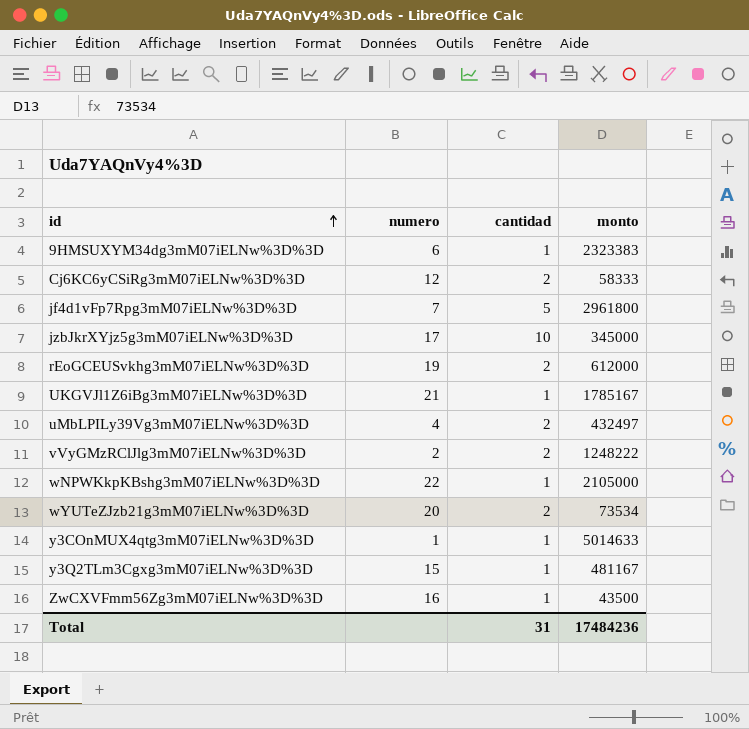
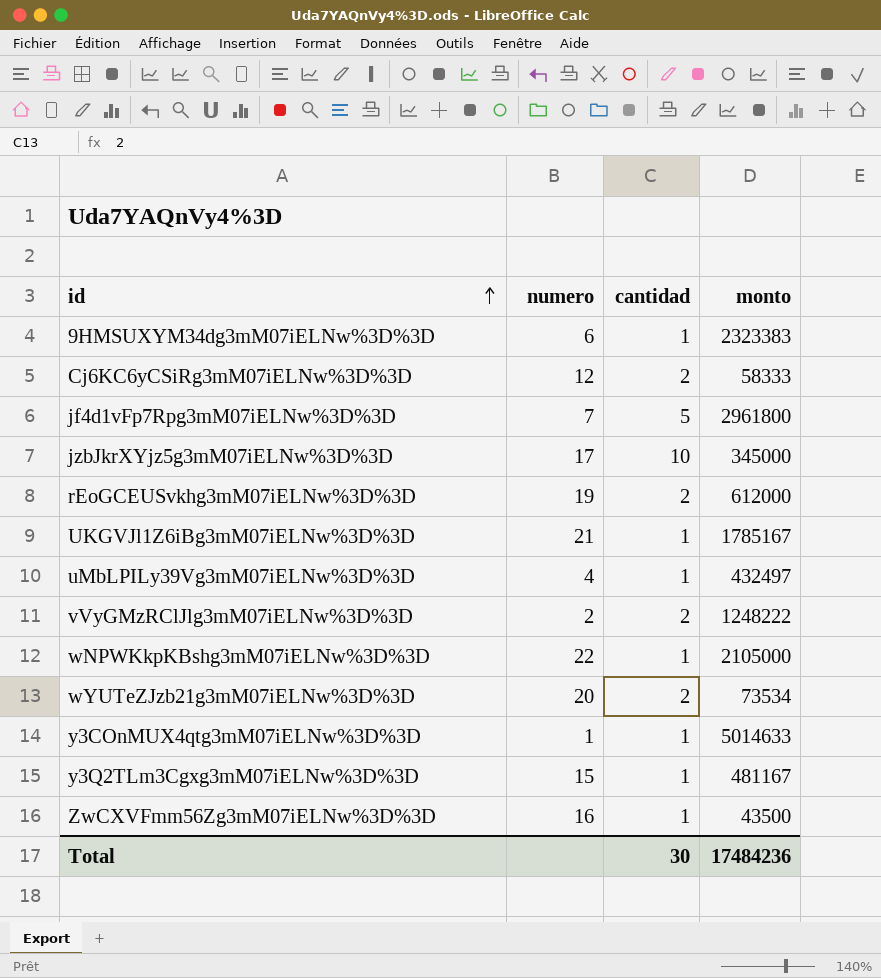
uMbLPILy39Vg3mM07iELNw%3D%3D | cantidad: 2 -> 1
Total | cantidad: 31 -> 30

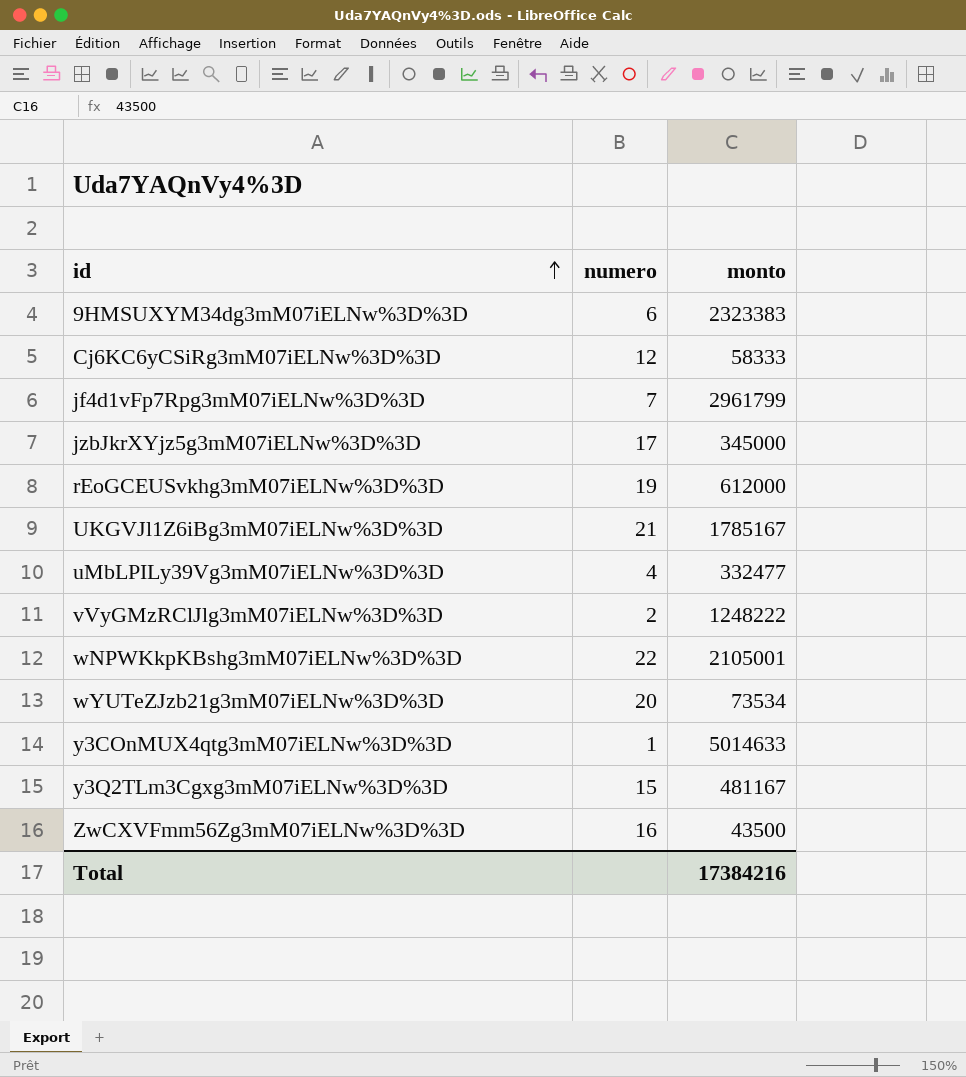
column cantidad | position: 3 -> none
jf4d1vFp7Rpg3mM07iELNw%3D%3D | monto: 2961800 -> 2961799
uMbLPILy39Vg3mM07iELNw%3D%3D | monto: 432497 -> 332477
wNPWKkpKBshg3mM07iELNw%3D%3D | monto: 2105000 -> 2105001
Total | monto: 17484236 -> 17384216

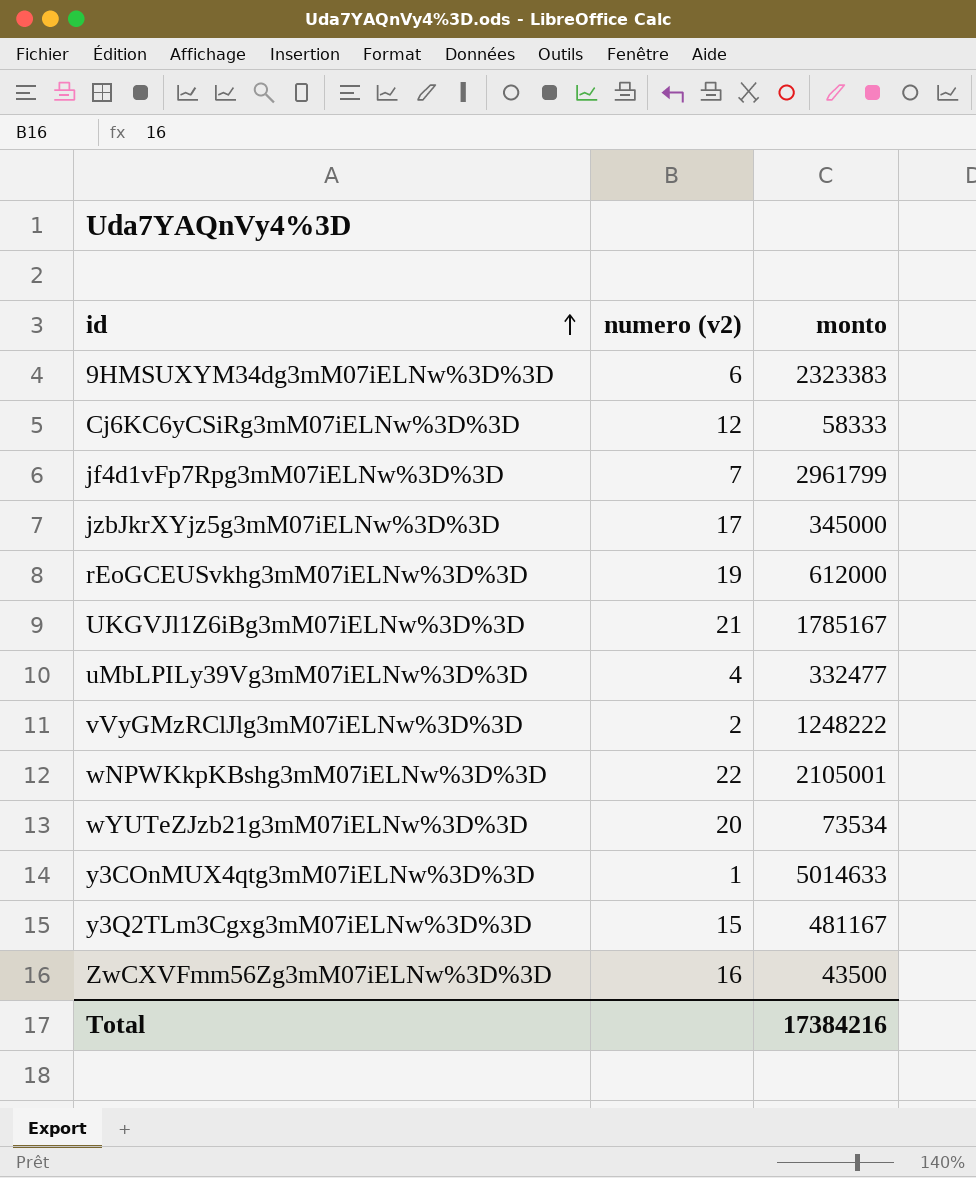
column name: numero -> numero (v2)

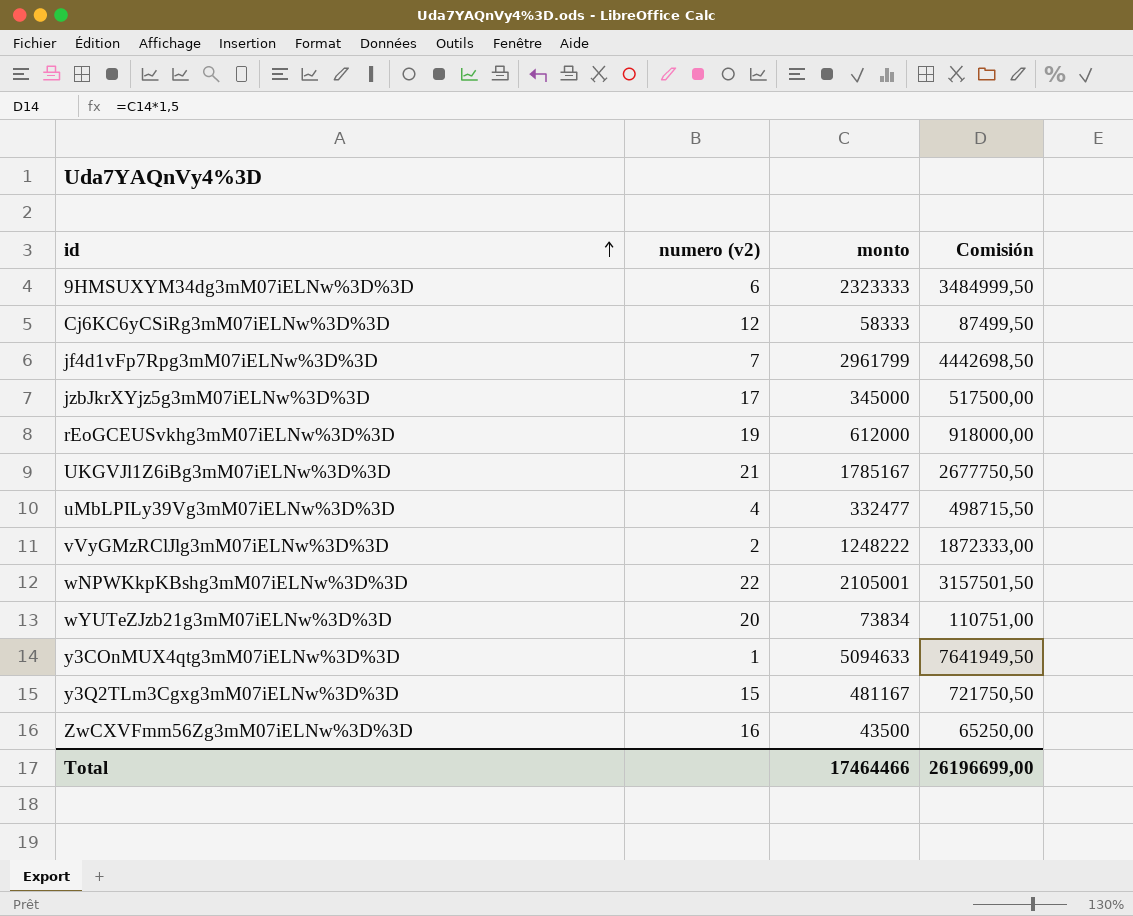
column Comisión | formula: none -> [monto] * 1,5
9HMSUXYM34dg3mM07iELNw%3D%3D | monto: 2323383 -> 2323333
wYUTeZJzb21g3mM07iELNw%3D%3D | monto: 73534 -> 73834
y3COnMUX4qtg3mM07iELNw%3D%3D | monto: 5014633 -> 5094633
Total | monto: 17384216 -> 17464466

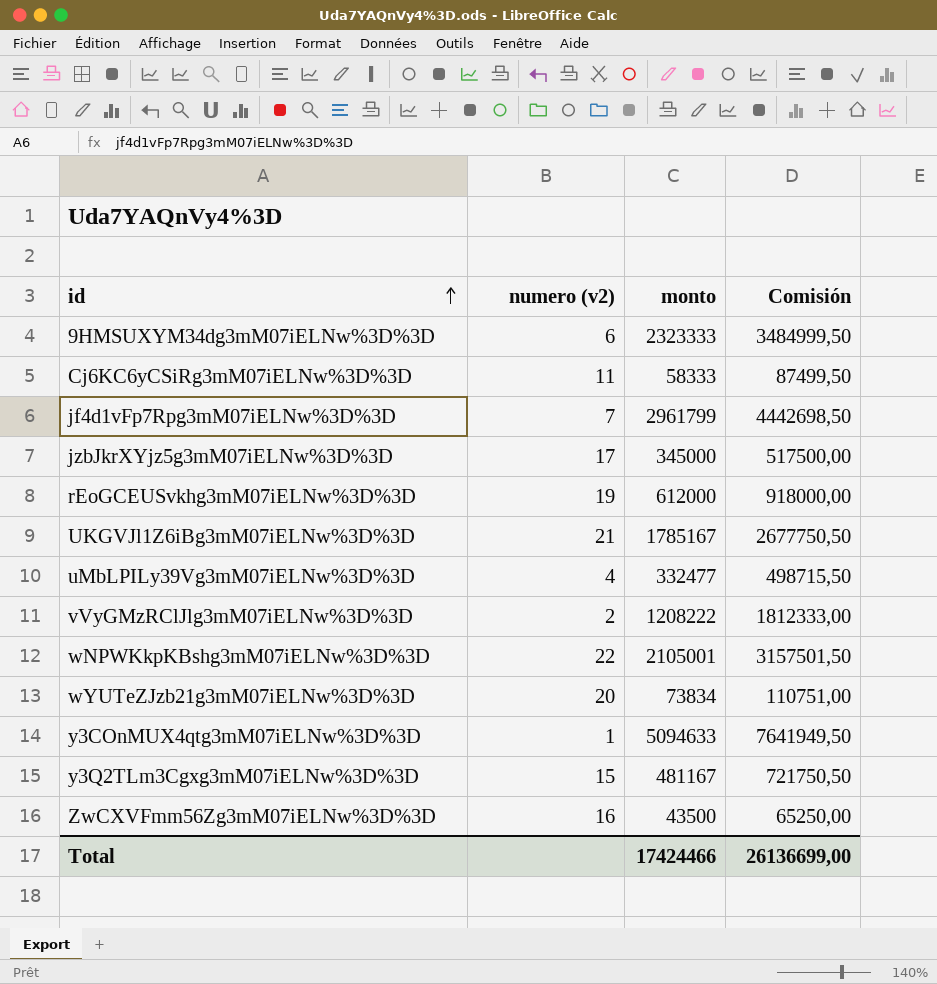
Cj6KC6yCSiRg3mM07iELNw%3D%3D | numero (v2): 12 -> 11
vVyGMzRClJlg3mM07iELNw%3D%3D | monto: 1248222 -> 1208222
vVyGMzRClJlg3mM07iELNw%3D%3D | Comisión: 1872333,00 -> 1812333,00
Total | monto: 17464466 -> 17424466
Total | Comisión: 26196699,00 -> 26136699,00

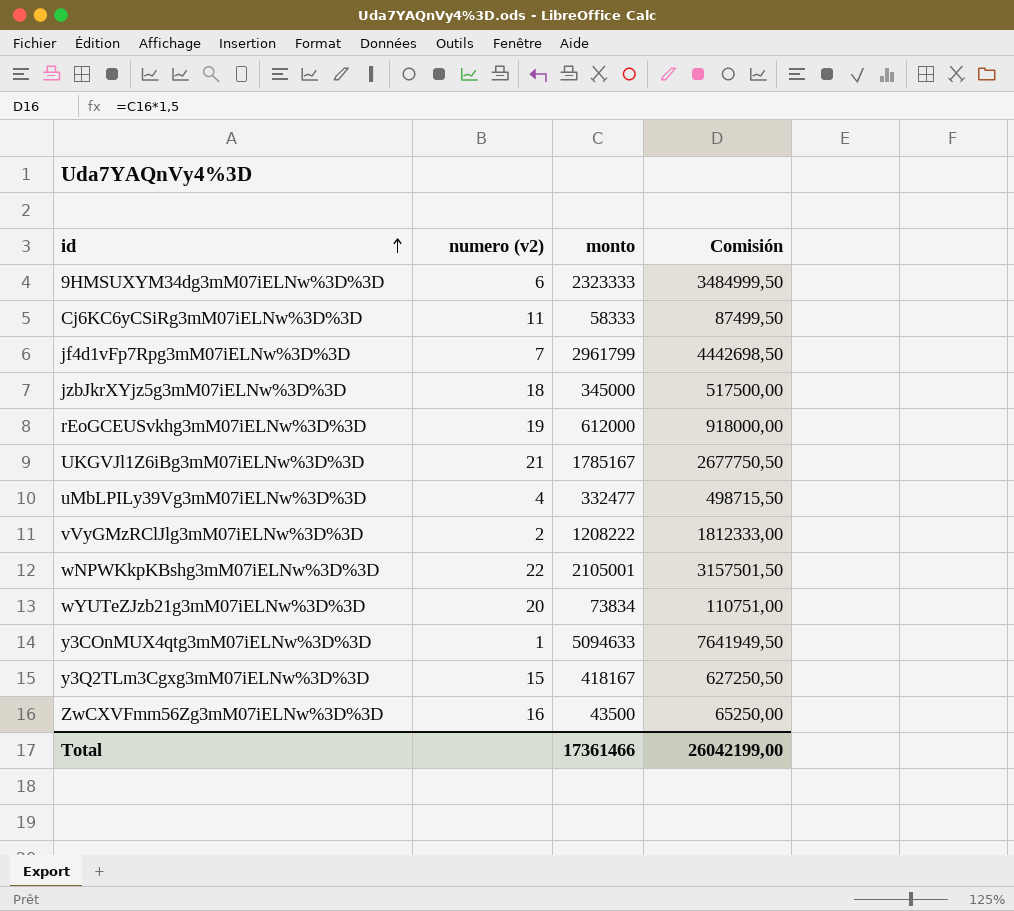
jzbJkrXYjz5g3mM07iELNw%3D%3D | numero (v2): 17 -> 18
y3Q2TLm3Cgxg3mM07iELNw%3D%3D | monto: 481167 -> 418167
y3Q2TLm3Cgxg3mM07iELNw%3D%3D | Comisión: 721750,50 -> 627250,50
Total | monto: 17424466 -> 17361466
Total | Comisión: 26136699,00 -> 26042199,00

